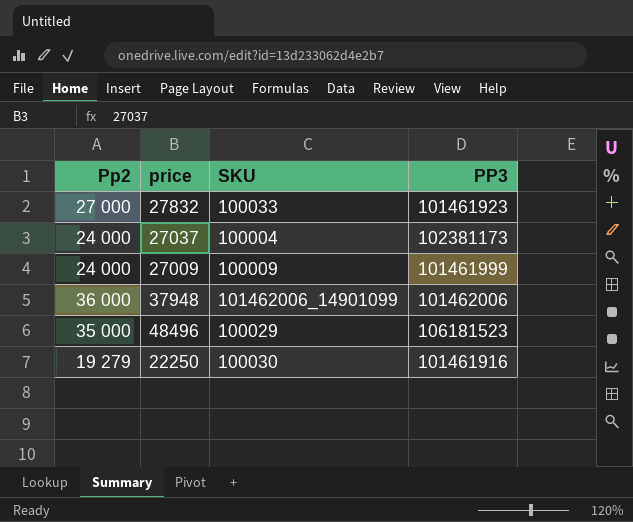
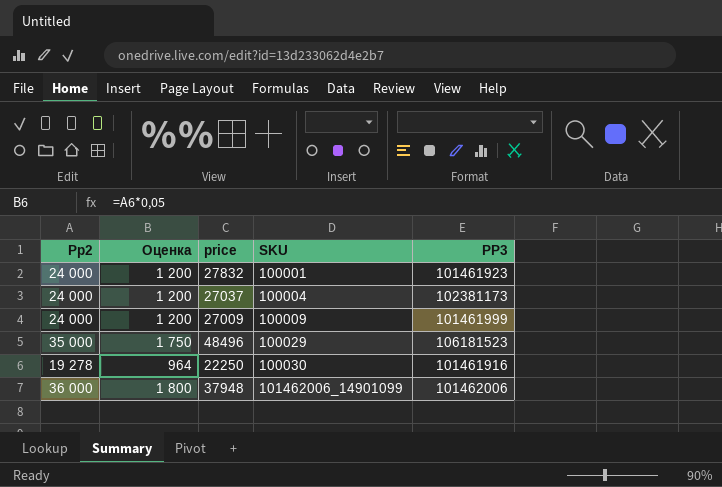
row order: none -> SKU ascending
column Оценка | formula: none -> [Pp2] * 0,05
27832 | Pp2: 27 000 -> 24 000
27832 | SKU: 100033 -> 100001
22250 | Pp2: 19 279 -> 19 278

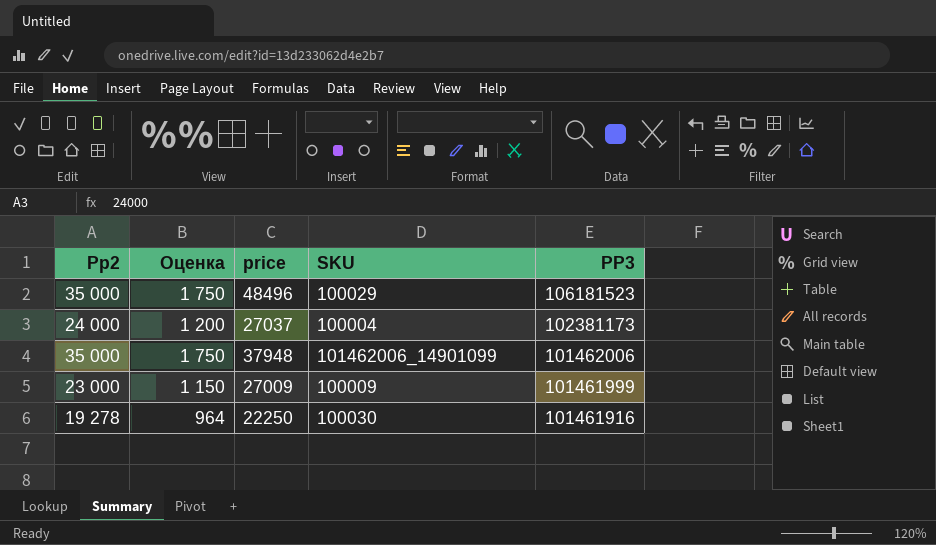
row order: SKU ascending -> PP3 descending
row 27832: 24 000 | 1 200 | 100001 | 101461923 -> none
37948 | Pp2: 36 000 -> 35 000
37948 | Оценка: 1 800 -> 1 750
27009 | Pp2: 24 000 -> 23 000
27009 | Оценка: 1 200 -> 1 150

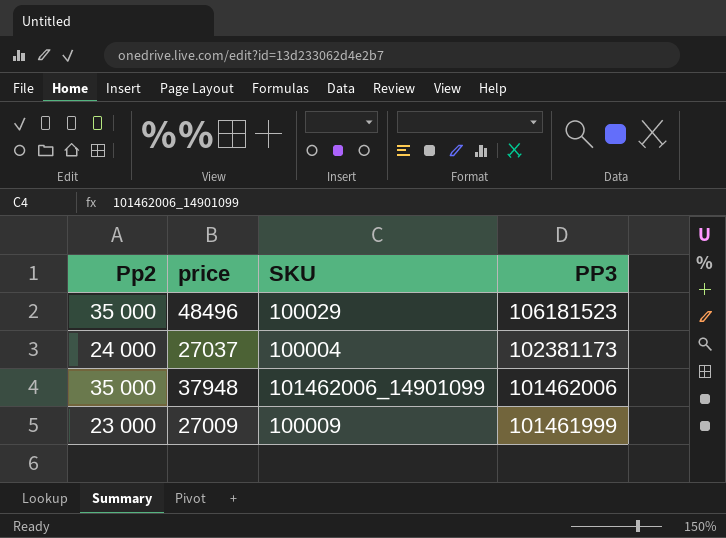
column Оценка | formula: [Pp2] * 0,05 -> none
row 22250: 19 278 | 964 | 100030 | 101461916 -> none

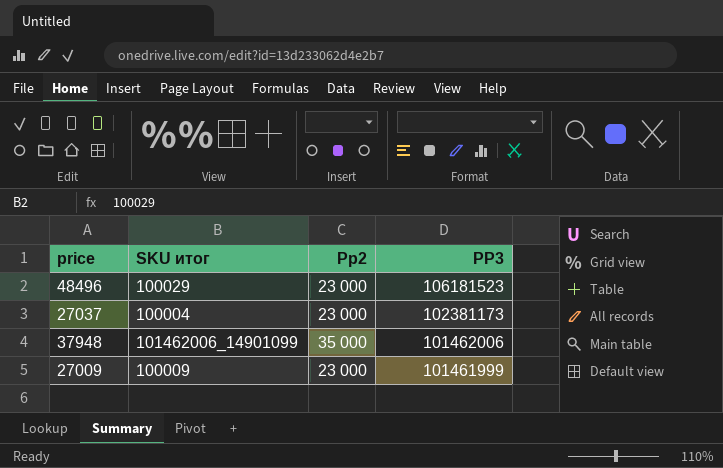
column name: SKU -> SKU итог
column Pp2 | position: 1 -> 3
48496 | Pp2: 35 000 -> 23 000
27037 | Pp2: 24 000 -> 23 000

